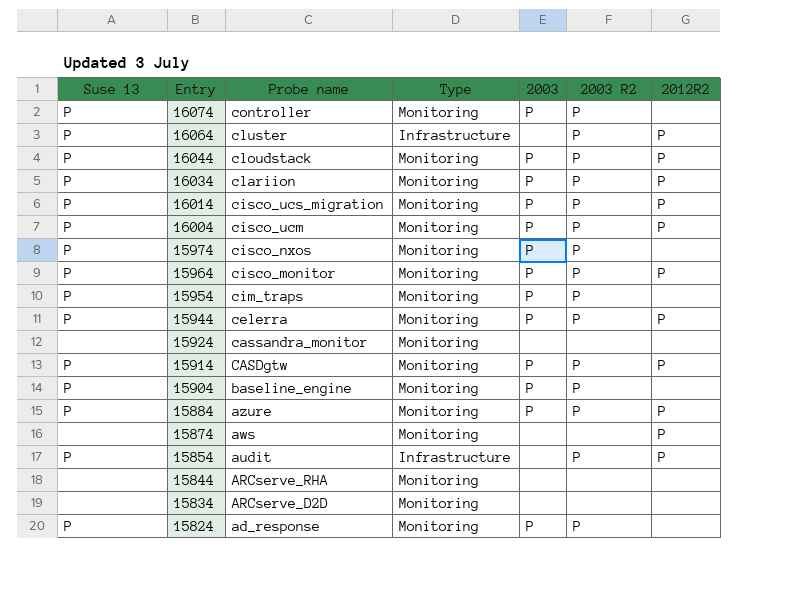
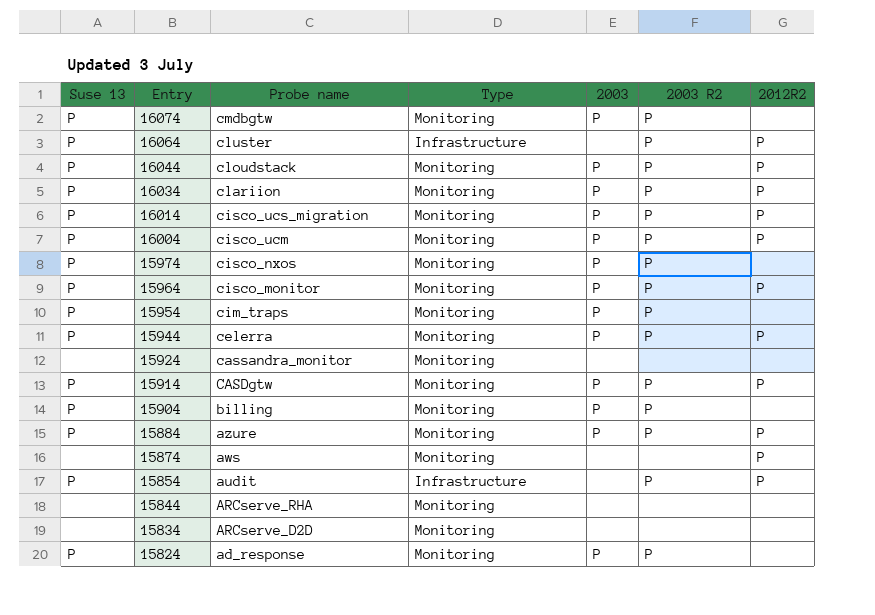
16074 | Probe name: controller -> cmdbgtw
15904 | Probe name: baseline_engine -> billing

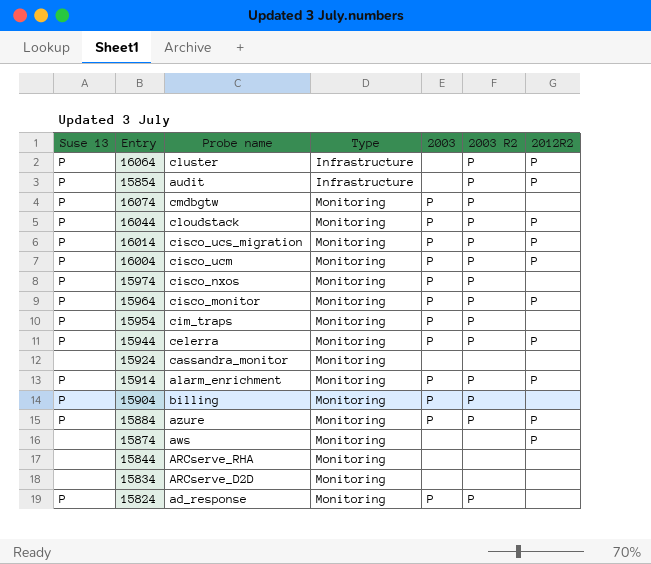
row order: Entry descending -> Type ascending
row 16034: P | clariion | Monitoring | P | P | P -> none
15914 | Probe name: CASDgtw -> alarm_enrichment

